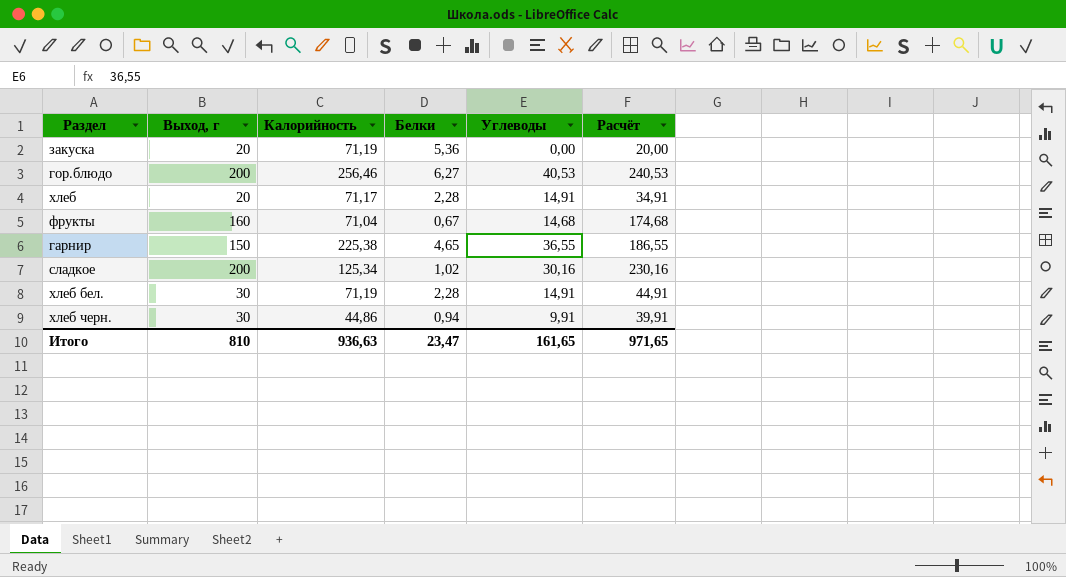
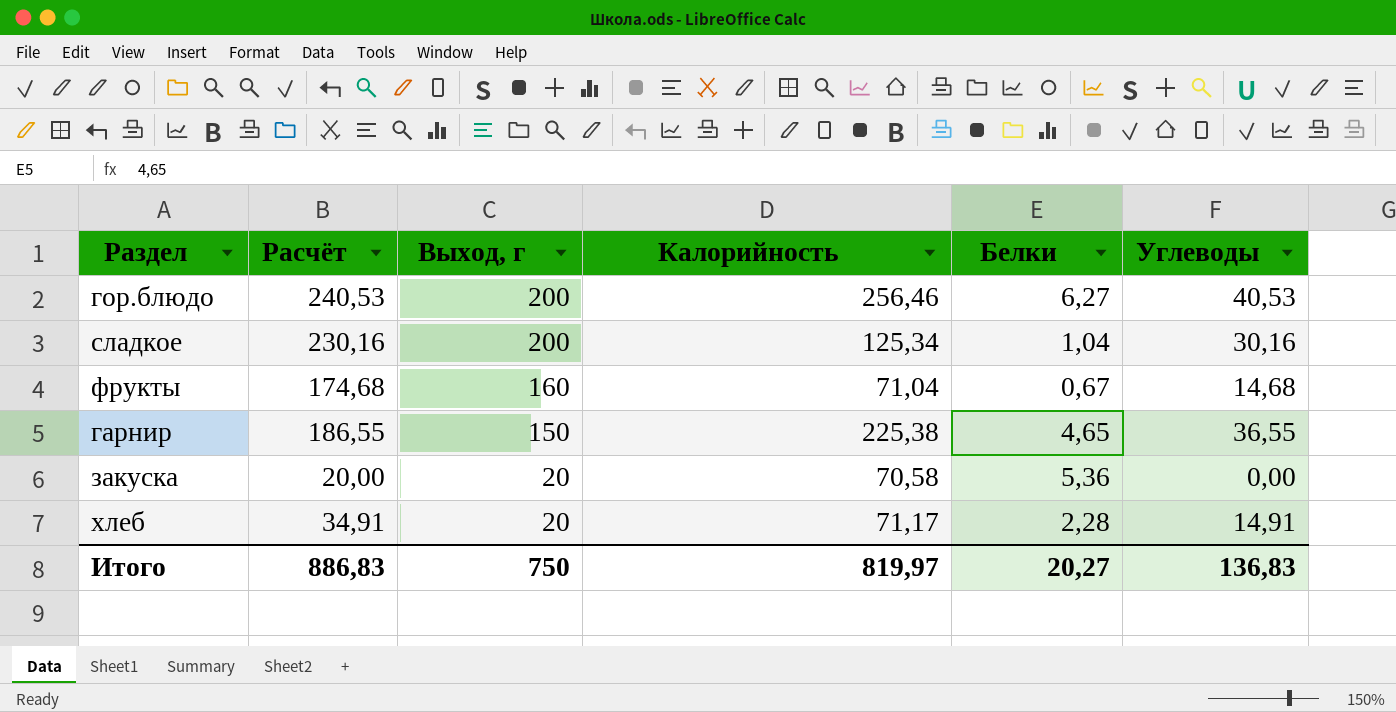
row order: none -> Выход, г descending
column Расчёт | position: 6 -> 2
row хлеб бел.: 30 | 71,19 | 2,28 | 14,91 | 44,91 -> none
row хлеб черн.: 30 | 44,86 | 0,94 | 9,91 | 39,91 -> none
сладкое | Белки: 1,02 -> 1,04
закуска | Калорийность: 71,19 -> 70,58
Итого | Расчёт: 971,65 -> 886,83
Итого | Выход, г: 810 -> 750
Итого | Калорийность: 936,63 -> 819,97
Итого | Белки: 23,47 -> 20,27
Итого | Углеводы: 161,65 -> 136,83

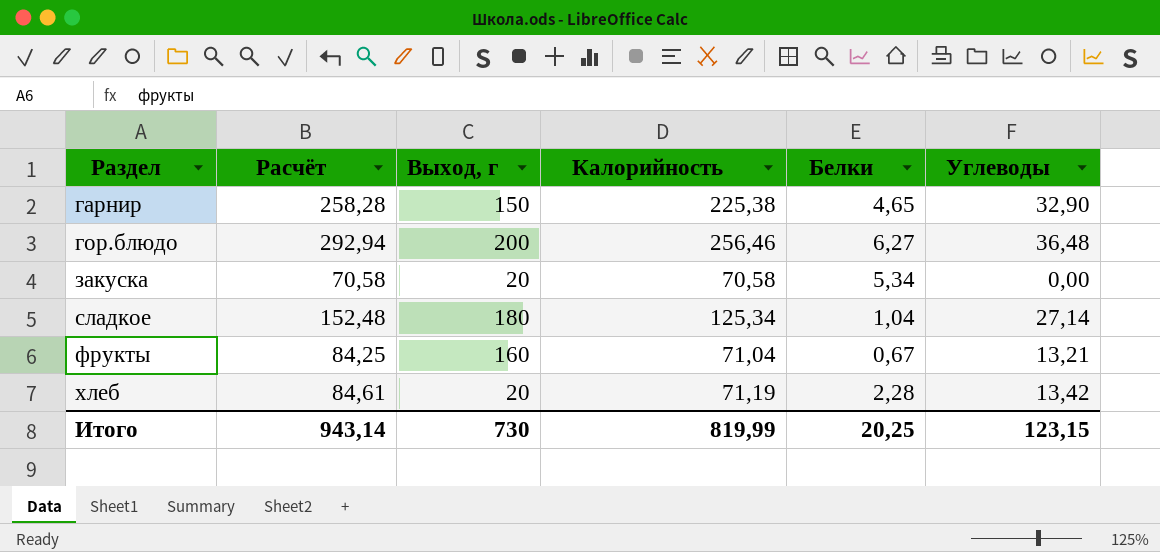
row order: Выход, г descending -> Раздел ascending
column Расчёт | formula: [Выход, г] + [Углеводы] -> [Калорийность] + [Углеводы]
гарнир | Углеводы: 36,55 -> 32,90
гор.блюдо | Углеводы: 40,53 -> 36,48
закуска | Белки: 5,36 -> 5,34
сладкое | Выход, г: 200 -> 180
сладкое | Углеводы: 30,16 -> 27,14
фрукты | Углеводы: 14,68 -> 13,21
хлеб | Калорийность: 71,17 -> 71,19
хлеб | Углеводы: 14,91 -> 13,42
Итого | Расчёт: 886,83 -> 943,14
Итого | Выход, г: 750 -> 730
Итого | Калорийность: 819,97 -> 819,99
Итого | Белки: 20,27 -> 20,25
Итого | Углеводы: 136,83 -> 123,15

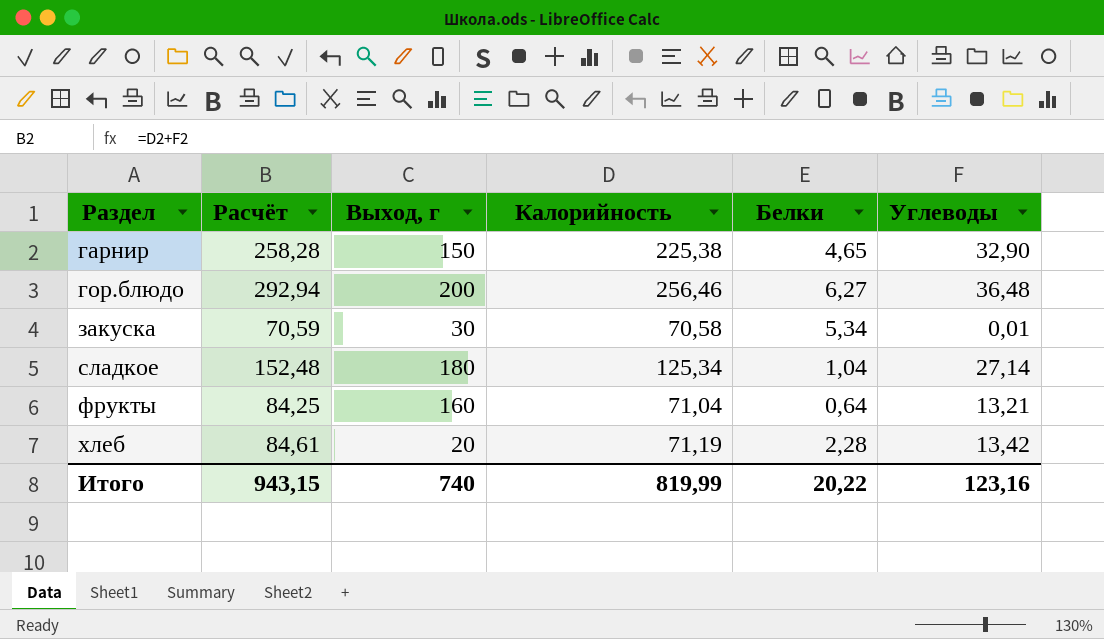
закуска | Расчёт: 70,58 -> 70,59
закуска | Выход, г: 20 -> 30
закуска | Углеводы: 0,00 -> 0,01
фрукты | Белки: 0,67 -> 0,64
Итого | Расчёт: 943,14 -> 943,15
Итого | Выход, г: 730 -> 740
Итого | Белки: 20,25 -> 20,22
Итого | Углеводы: 123,15 -> 123,16

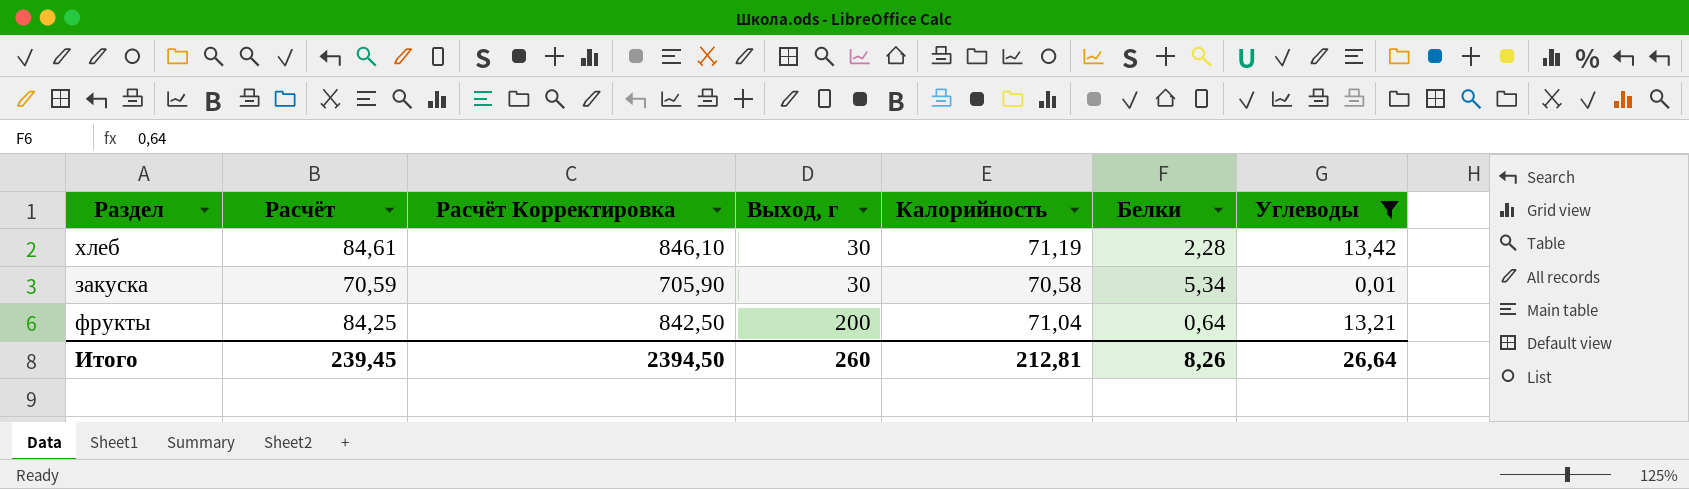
filter: none -> Углеводы <= 13,42
row order: Раздел ascending -> Выход, г ascending
column Расчёт Корректировка | formula: none -> [Расчёт] * 10
хлеб | Выход, г: 20 -> 30
фрукты | Выход, г: 160 -> 200
Итого | Расчёт: 943,15 -> 239,45
Итого | Выход, г: 740 -> 260
Итого | Калорийность: 819,99 -> 212,81
Итого | Белки: 20,22 -> 8,26
Итого | Углеводы: 123,16 -> 26,64

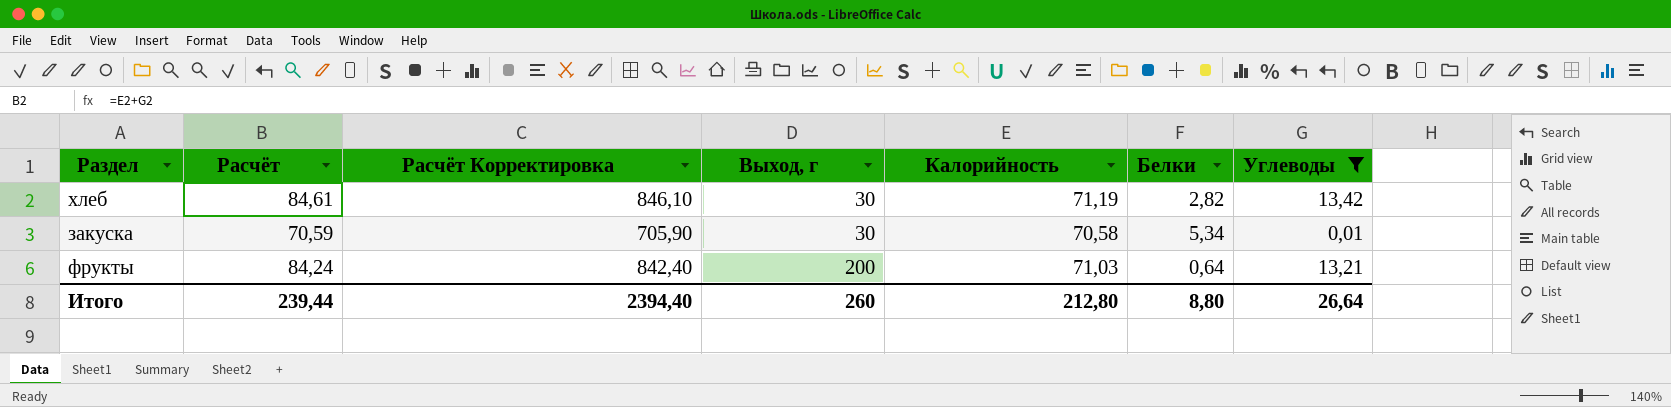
хлеб | Белки: 2,28 -> 2,82
фрукты | Расчёт: 84,25 -> 84,24
фрукты | Расчёт Корректировка: 842,50 -> 842,40
фрукты | Калорийность: 71,04 -> 71,03
Итого | Расчёт: 239,45 -> 239,44
Итого | Расчёт Корректировка: 2394,50 -> 2394,40
Итого | Калорийность: 212,81 -> 212,80
Итого | Белки: 8,26 -> 8,80

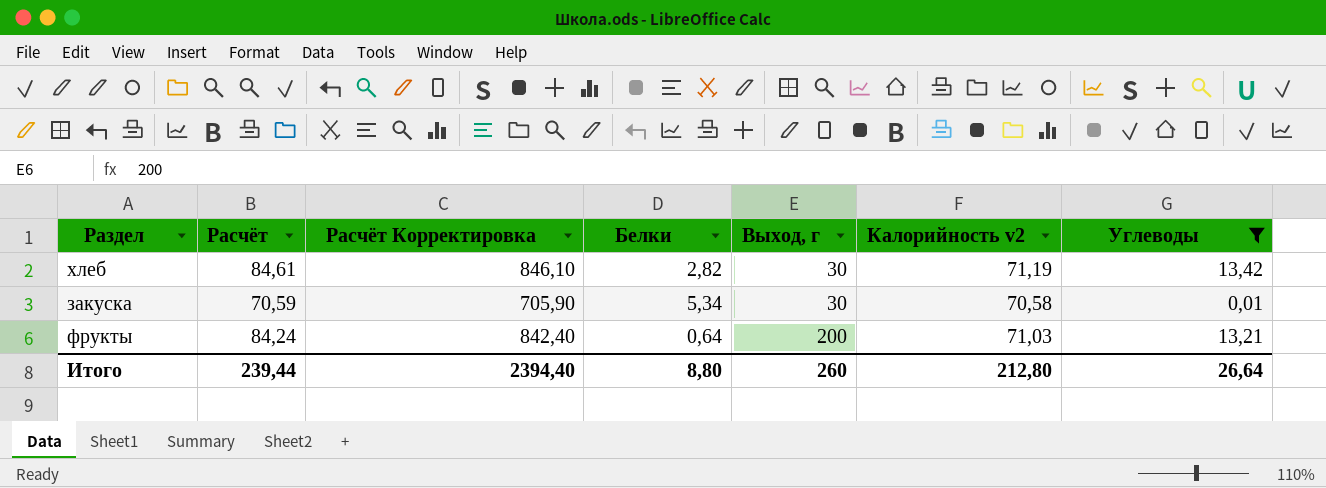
column Белки | position: 6 -> 4
column name: Калорийность -> Калорийность v2

